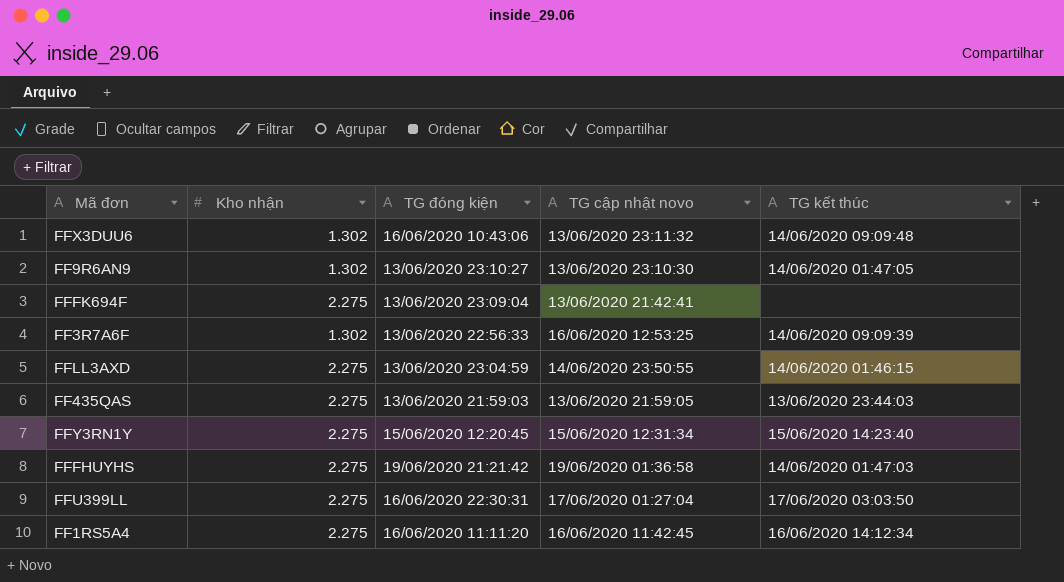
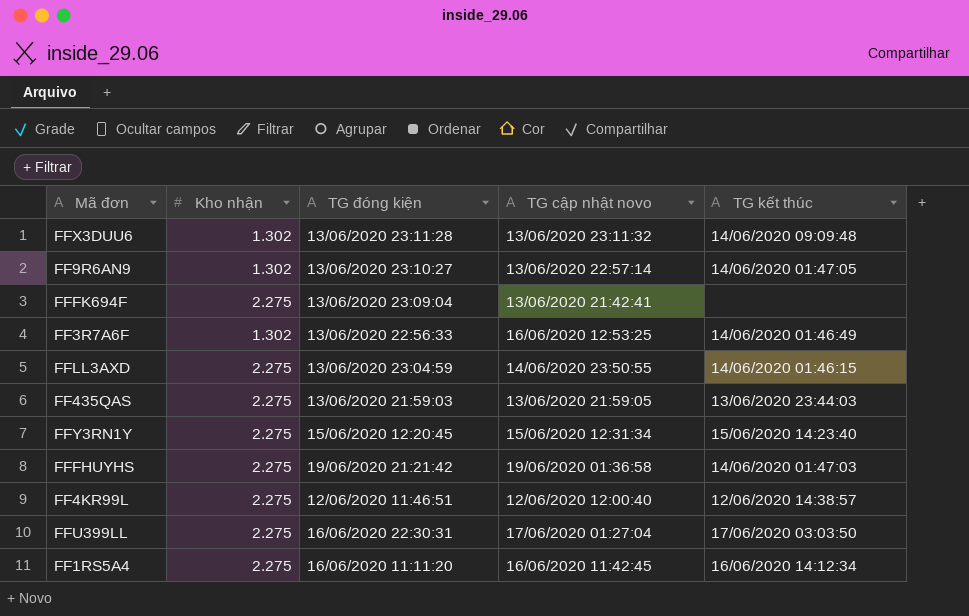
FFX3DUU6 | TG đóng kiện: 16/06/2020 10:43:06 -> 13/06/2020 23:11:28
FF9R6AN9 | TG cập nhật novo: 13/06/2020 23:10:30 -> 13/06/2020 22:57:14
FF3R7A6F | TG kết thúc: 14/06/2020 09:09:39 -> 14/06/2020 01:46:49
row FF4KR99L: none -> 2.275 | 12/06/2020 11:46:51 | 12/06/2020 12:00:40 | 12/06/2020 14:38:57

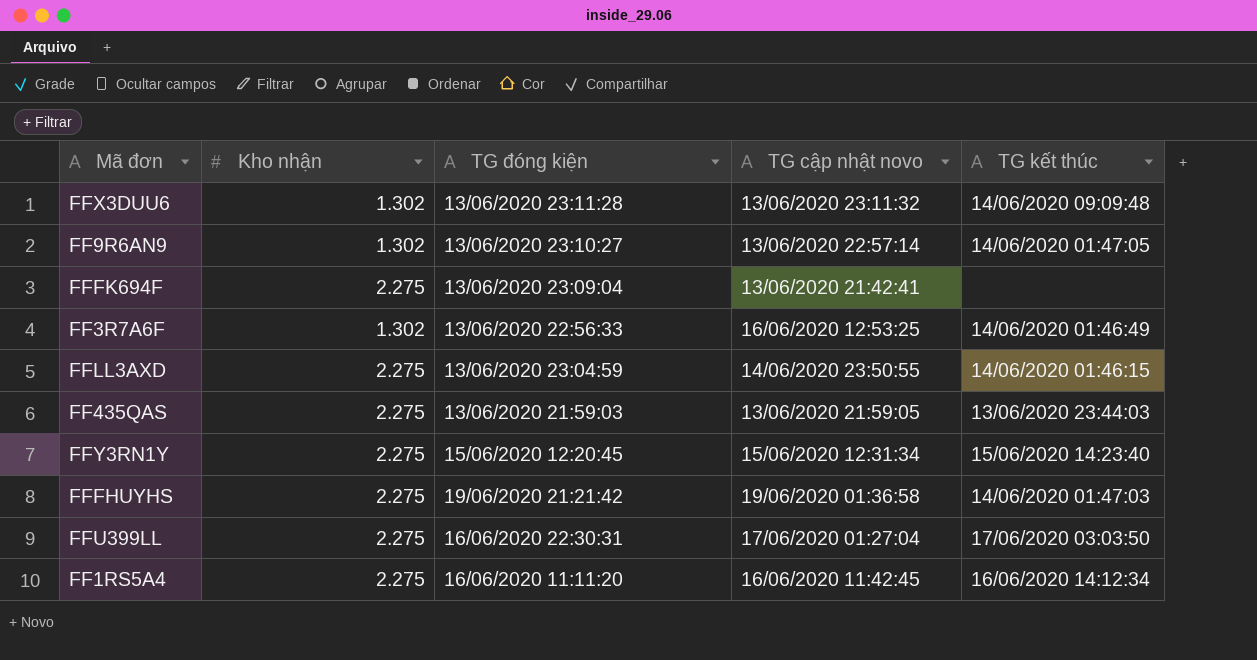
row FF4KR99L: 2.275 | 12/06/2020 11:46:51 | 12/06/2020 12:00:40 | 12/06/2020 14:38:57 -> none

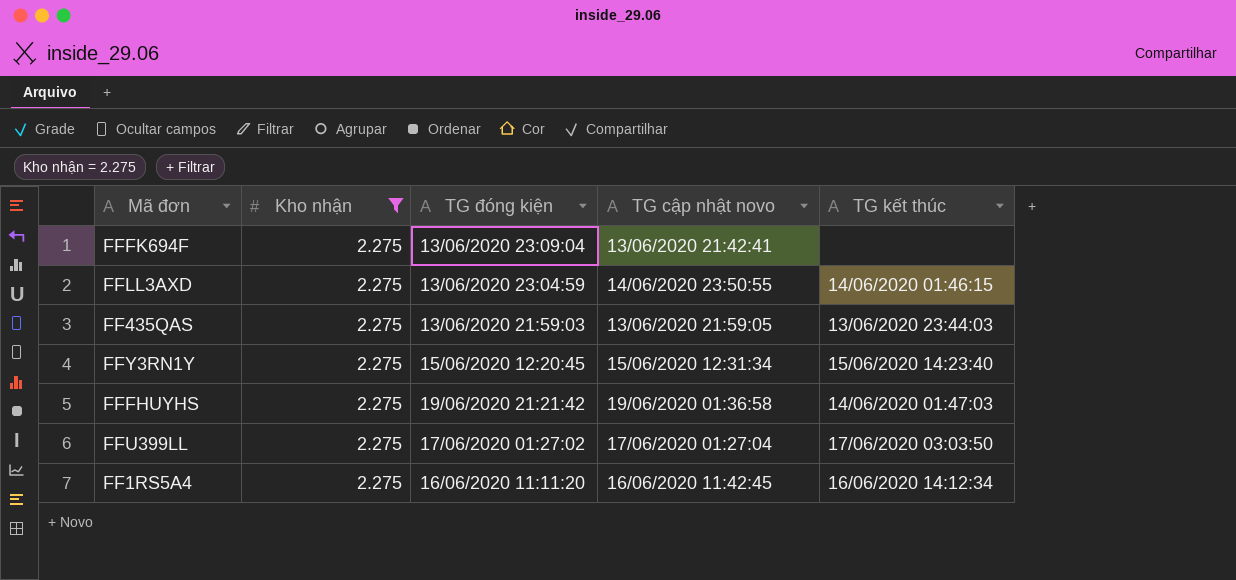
filter: none -> Kho nhận = 2.275
FFU399LL | TG đóng kiện: 16/06/2020 22:30:31 -> 17/06/2020 01:27:02

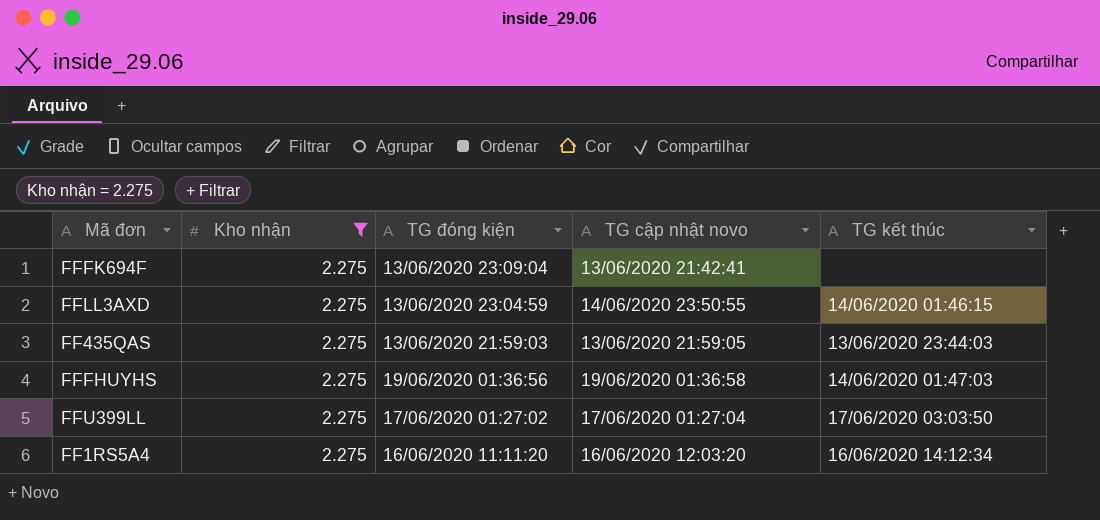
row FFY3RN1Y: 2.275 | 15/06/2020 12:20:45 | 15/06/2020 12:31:34 | 15/06/2020 14:23:40 -> none
FFFHUYHS | TG đóng kiện: 19/06/2020 21:21:42 -> 19/06/2020 01:36:56
FF1RS5A4 | TG cập nhật novo: 16/06/2020 11:42:45 -> 16/06/2020 12:03:20

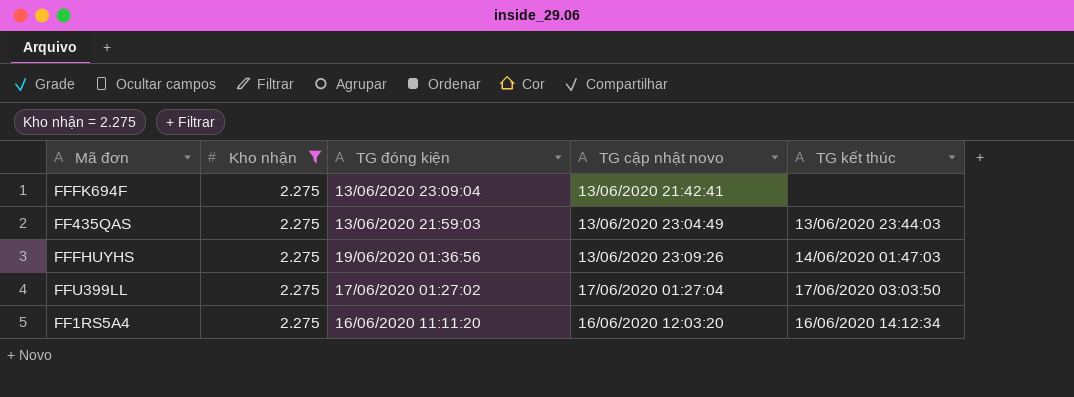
row FFLL3AXD: 2.275 | 13/06/2020 23:04:59 | 14/06/2020 23:50:55 | 14/06/2020 01:46:15 -> none
FF435QAS | TG cập nhật novo: 13/06/2020 21:59:05 -> 13/06/2020 23:04:49
FFFHUYHS | TG cập nhật novo: 19/06/2020 01:36:58 -> 13/06/2020 23:09:26

